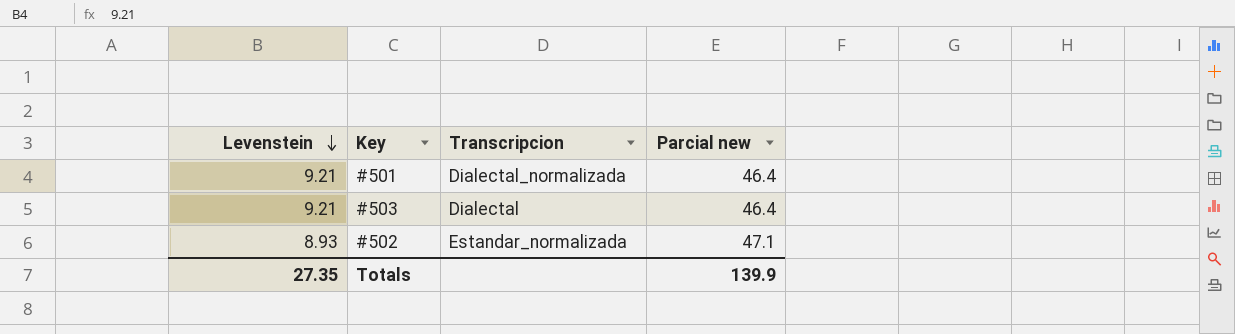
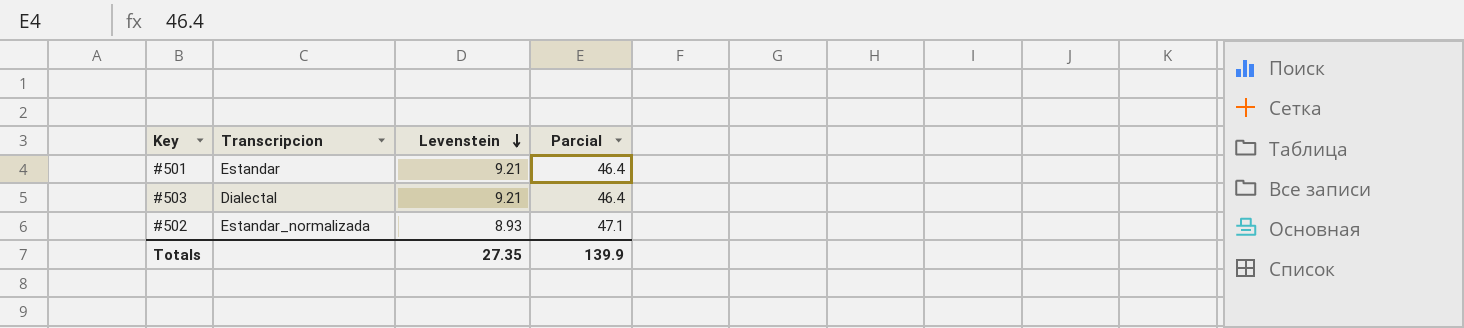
column Levenstein | position: 1 -> 3
column name: Parcial new -> Parcial
#501 | Transcripcion: Dialectal_normalizada -> Estandar

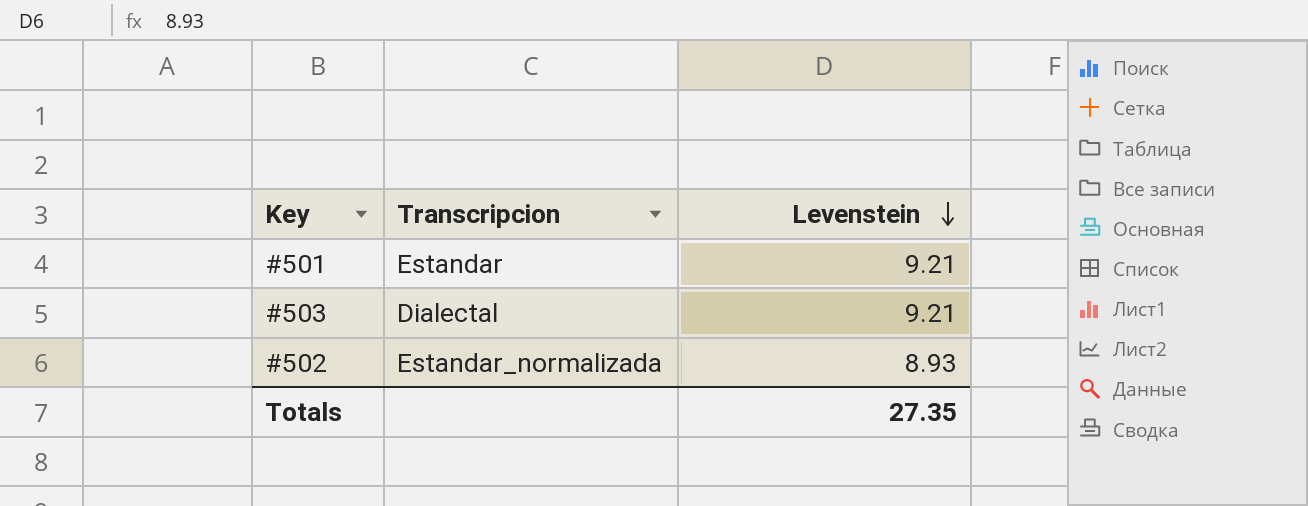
column Parcial | position: 4 -> none

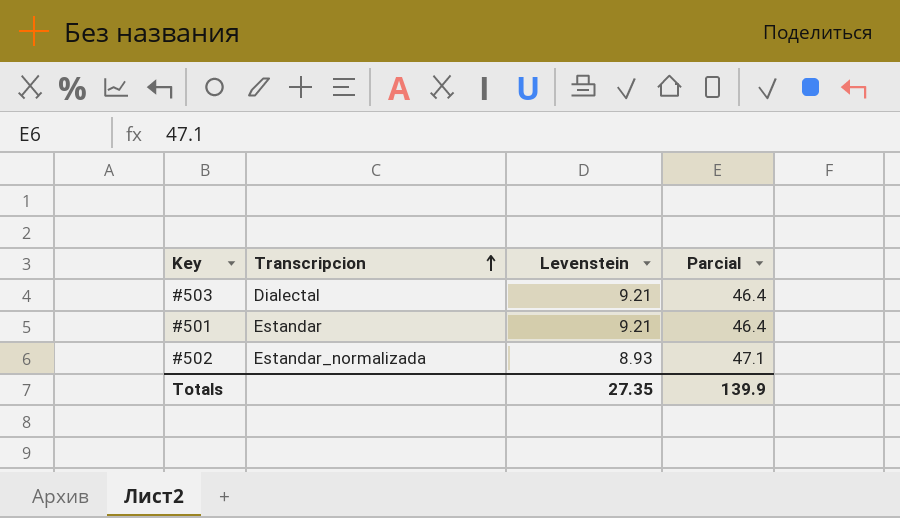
row order: Levenstein descending -> Transcripcion ascending
column Parcial | position: none -> 4

